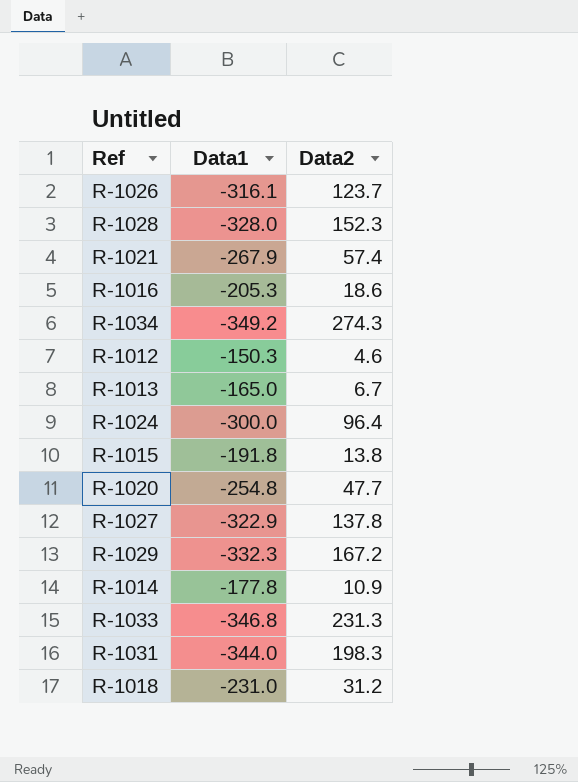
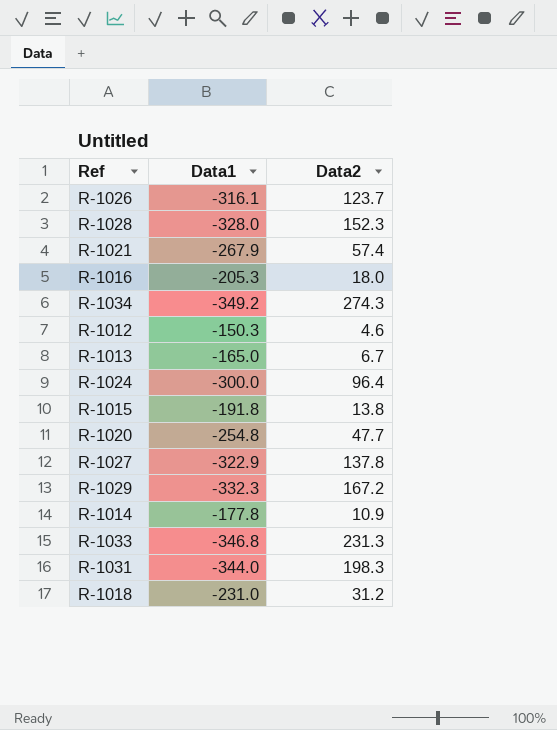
R-1016 | Data2: 18.6 -> 18.0

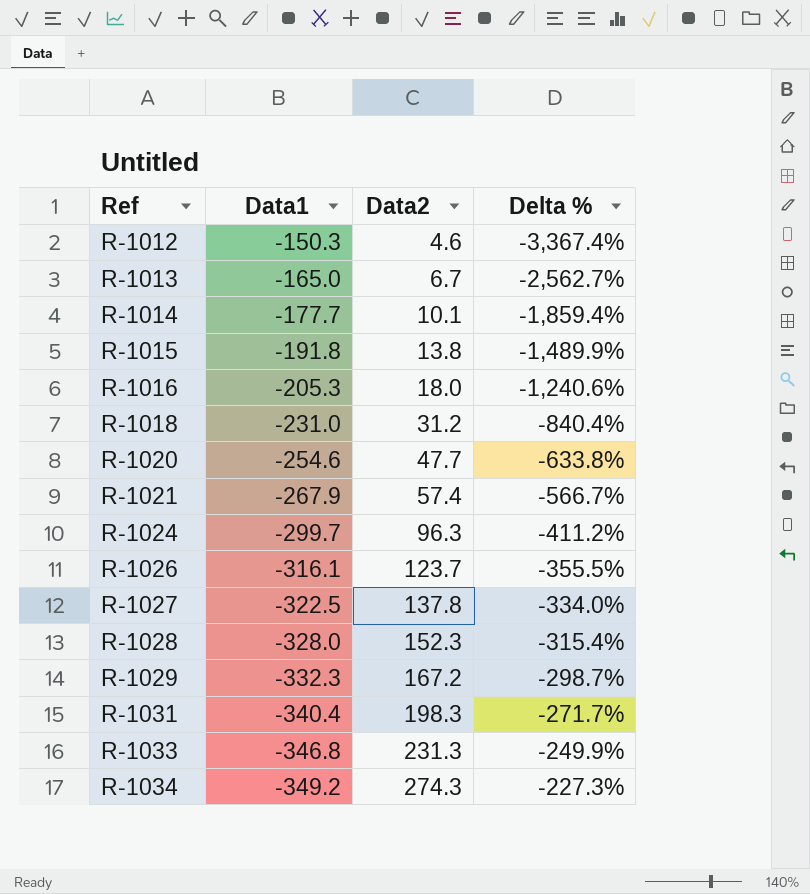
row order: none -> Ref ascending
column Delta % | formula: none -> ([Data1] - [Data2]) / [Data2]
R-1014 | Data1: -177.8 -> -177.7
R-1014 | Data2: 10.9 -> 10.1
R-1020 | Data1: -254.8 -> -254.6
R-1024 | Data1: -300.0 -> -299.7
R-1024 | Data2: 96.4 -> 96.3
R-1027 | Data1: -322.9 -> -322.5
R-1031 | Data1: -344.0 -> -340.4

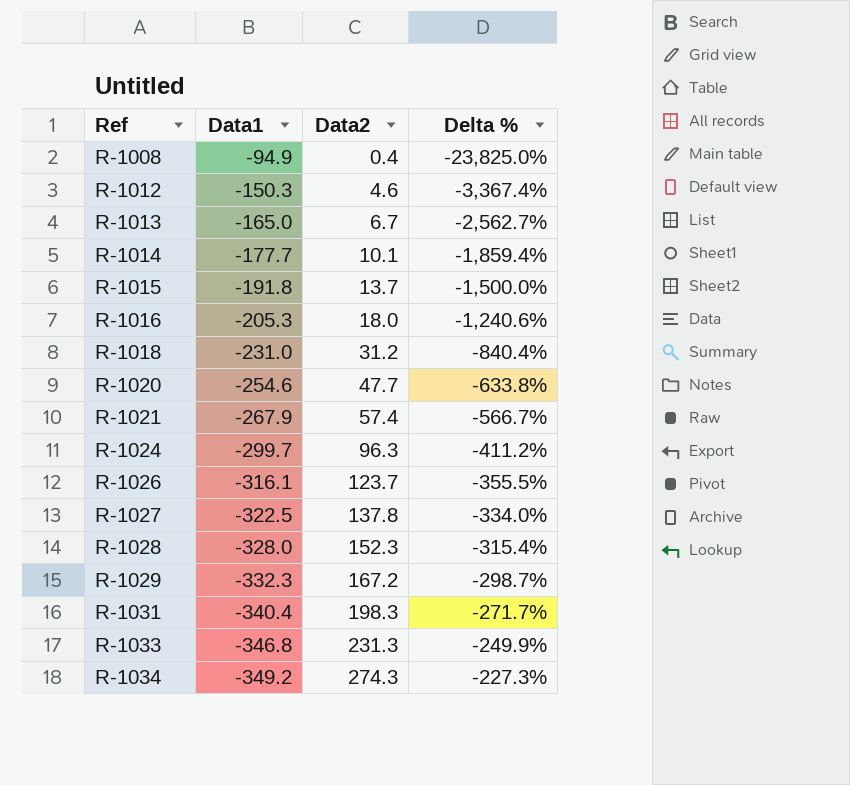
row R-1008: none -> -94.9 | 0.4 | -23,825.0%
R-1015 | Data2: 13.8 -> 13.7
R-1015 | Delta %: -1,489.9% -> -1,500.0%

